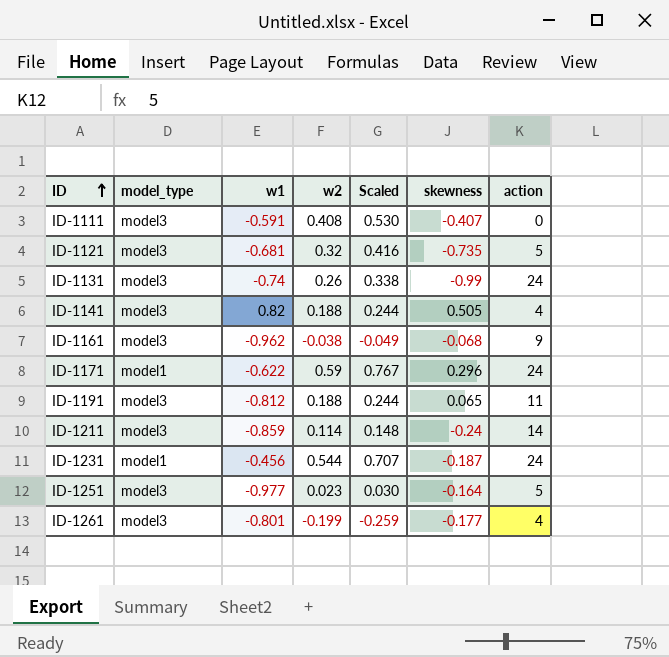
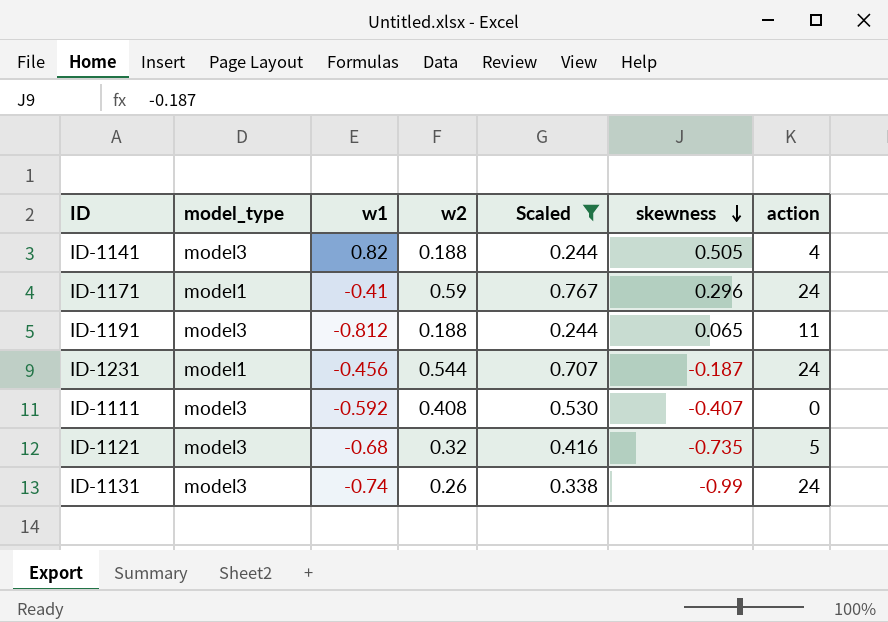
filter: none -> Scaled >= 0.244
row order: ID ascending -> skewness descending
ID-1171 | w1: -0.622 -> -0.41
ID-1111 | w1: -0.591 -> -0.592
ID-1121 | w1: -0.681 -> -0.68

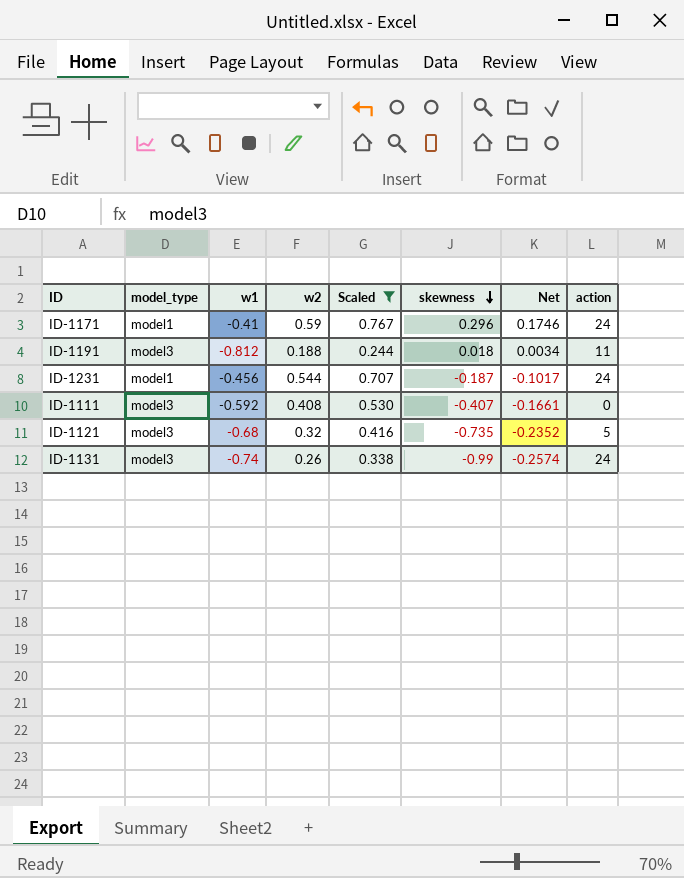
column Net | formula: none -> [w2] * [skewness]
row ID-1141: model3 | 0.82 | 0.188 | 0.244 | 0.505 | 4 -> none
ID-1191 | skewness: 0.065 -> 0.018

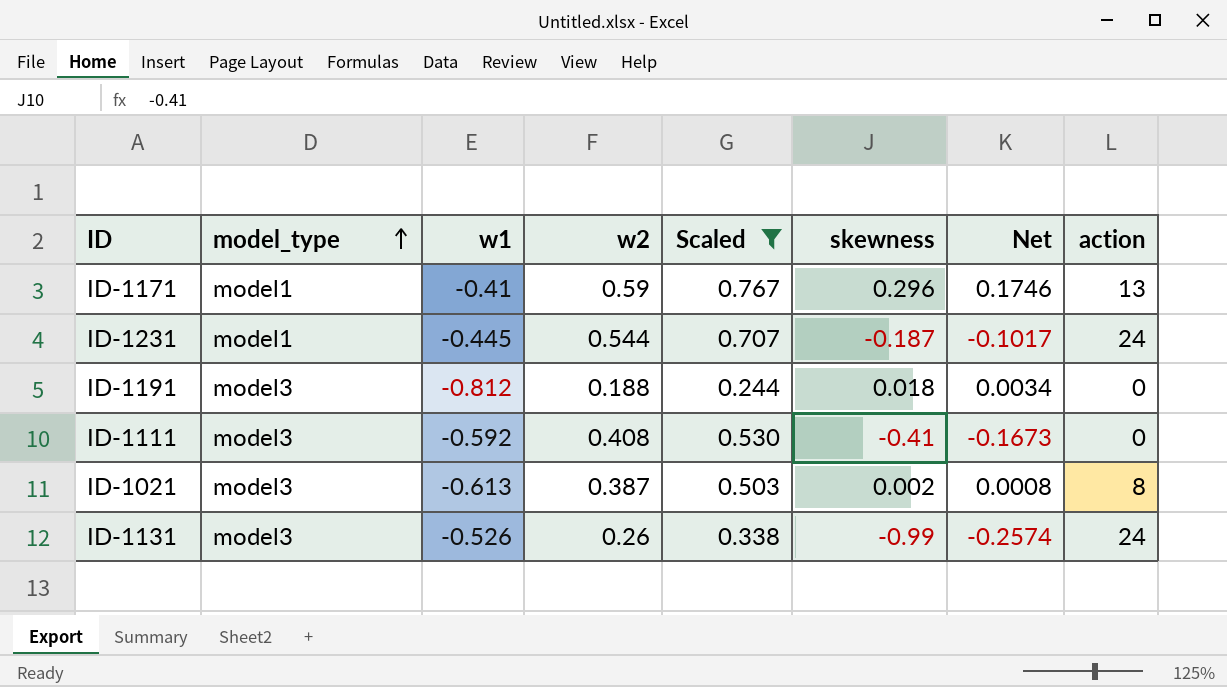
row order: skewness descending -> model_type ascending
row ID-1121: model3 | -0.68 | 0.32 | 0.416 | -0.735 | -0.2352 | 5 -> none
ID-1171 | action: 24 -> 13
ID-1231 | w1: -0.456 -> -0.445
ID-1191 | action: 11 -> 0
ID-1111 | skewness: -0.407 -> -0.41
ID-1111 | Net: -0.1661 -> -0.1673
row ID-1021: none -> model3 | -0.613 | 0.387 | 0.503 | 0.002 | 0.0008 | 8
ID-1131 | w1: -0.74 -> -0.526

